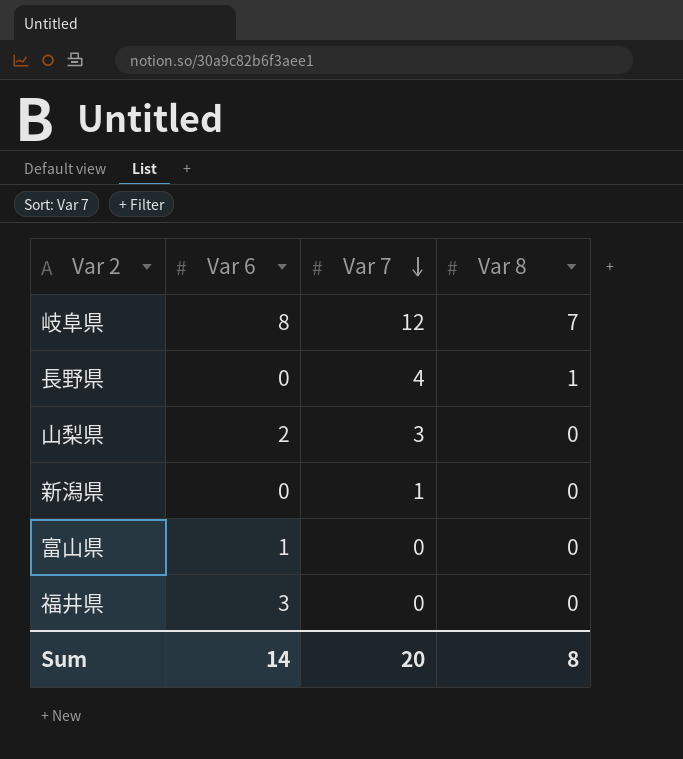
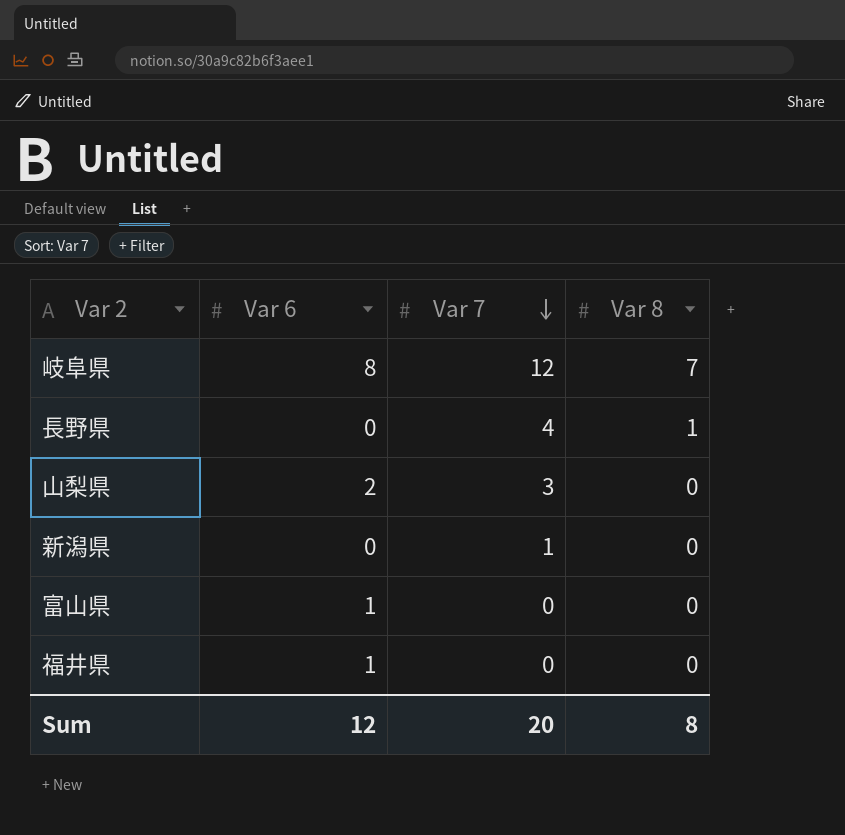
福井県 | Var 6: 3 -> 1
Sum | Var 6: 14 -> 12

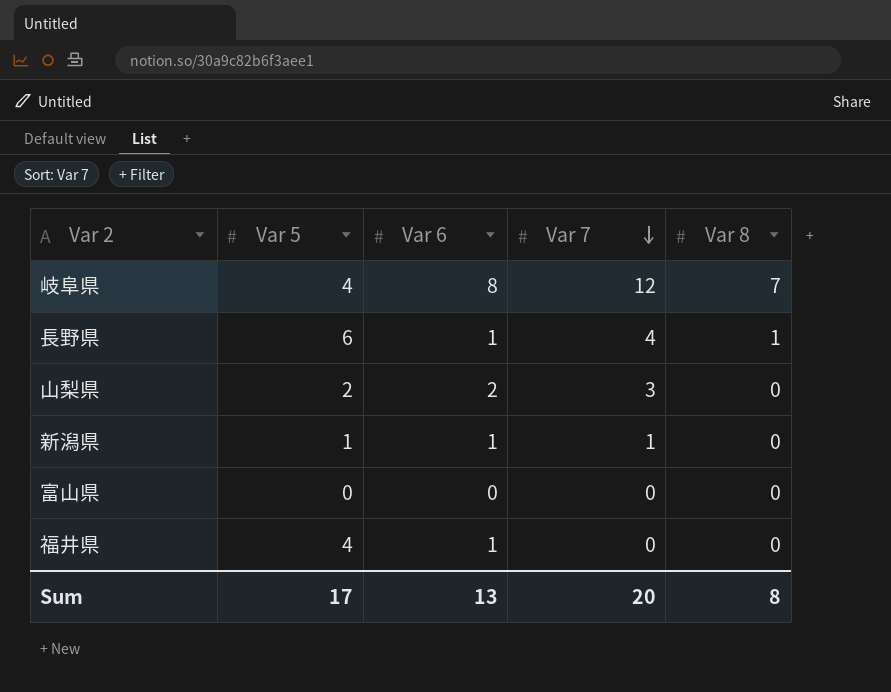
column Var 5 | position: none -> 2
長野県 | Var 6: 0 -> 1
新潟県 | Var 6: 0 -> 1
富山県 | Var 6: 1 -> 0
Sum | Var 6: 12 -> 13

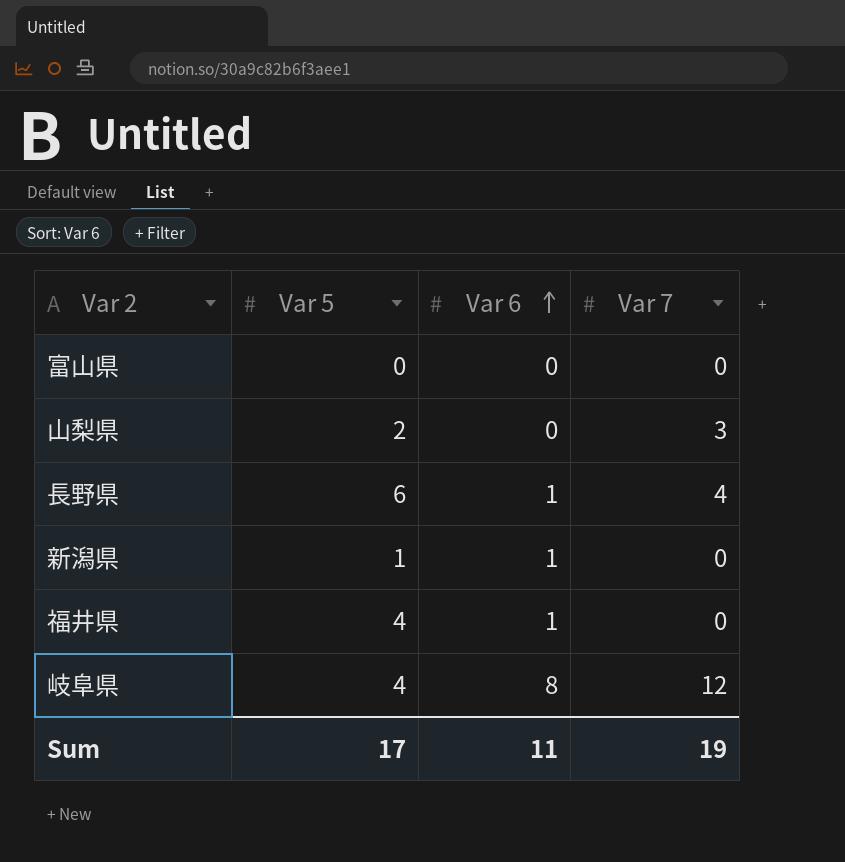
row order: Var 7 descending -> Var 6 ascending
column Var 8 | position: 5 -> none
山梨県 | Var 6: 2 -> 0
新潟県 | Var 7: 1 -> 0
Sum | Var 6: 13 -> 11
Sum | Var 7: 20 -> 19

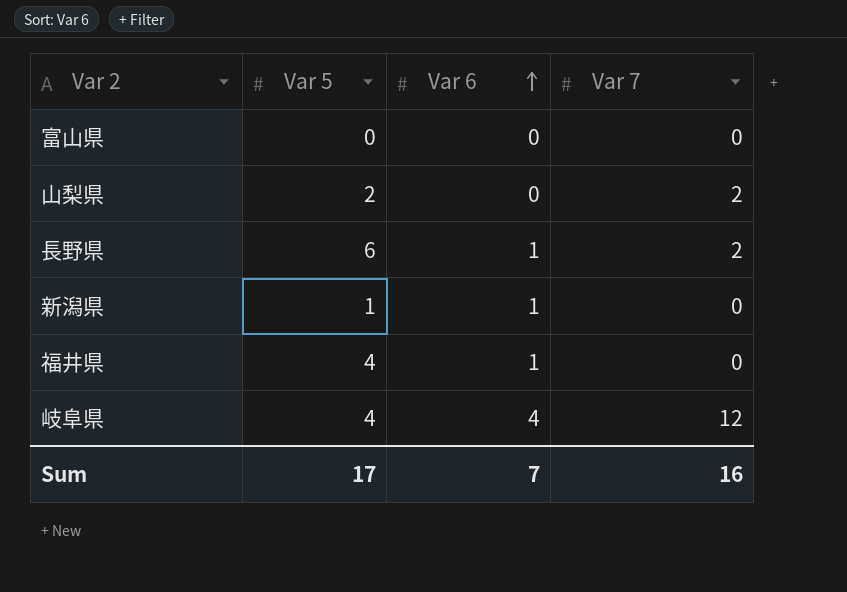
山梨県 | Var 7: 3 -> 2
長野県 | Var 7: 4 -> 2
岐阜県 | Var 6: 8 -> 4
Sum | Var 6: 11 -> 7
Sum | Var 7: 19 -> 16

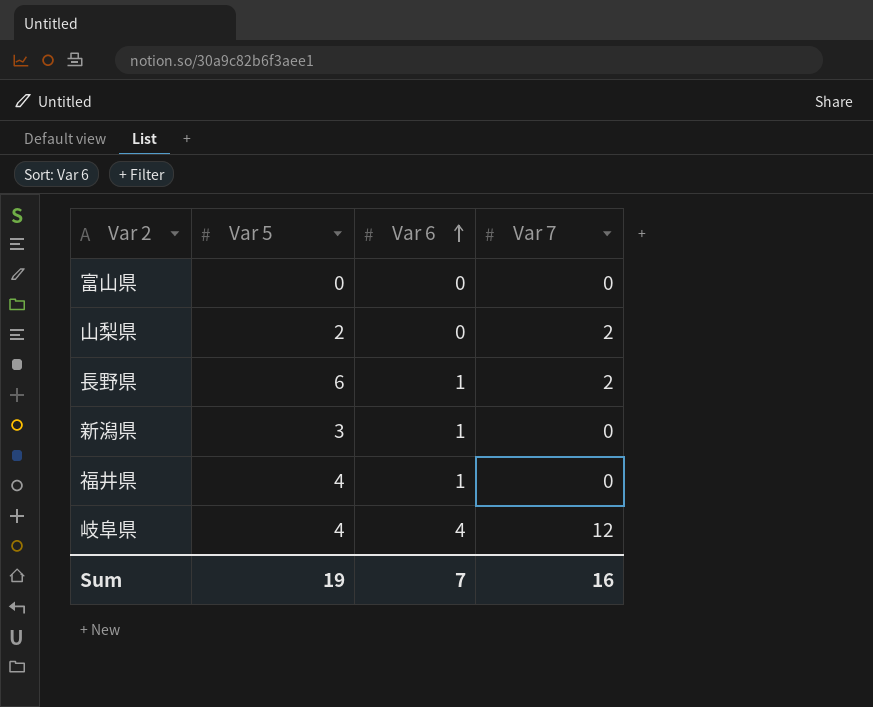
新潟県 | Var 5: 1 -> 3
Sum | Var 5: 17 -> 19

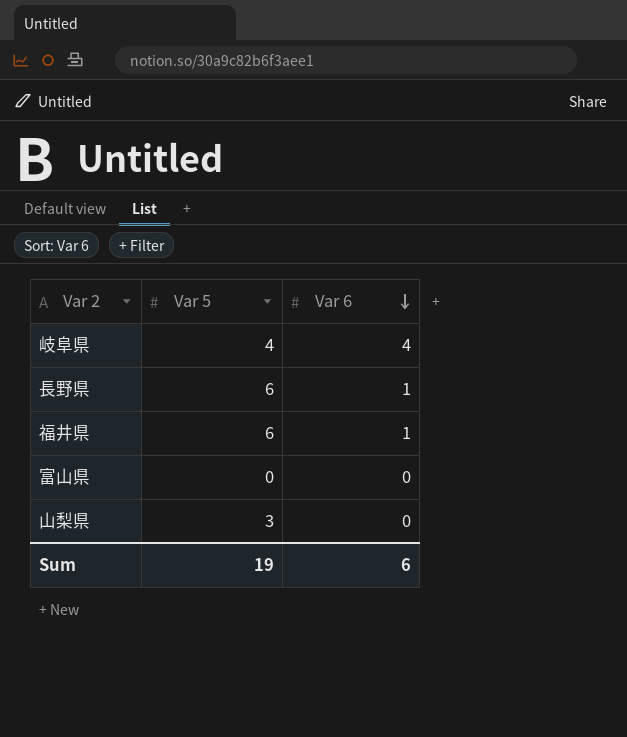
row order: Var 6 ascending -> Var 6 descending
column Var 7 | position: 4 -> none
row 新潟県: 3 | 1 | 0 -> none
福井県 | Var 5: 4 -> 6
山梨県 | Var 5: 2 -> 3
Sum | Var 6: 7 -> 6

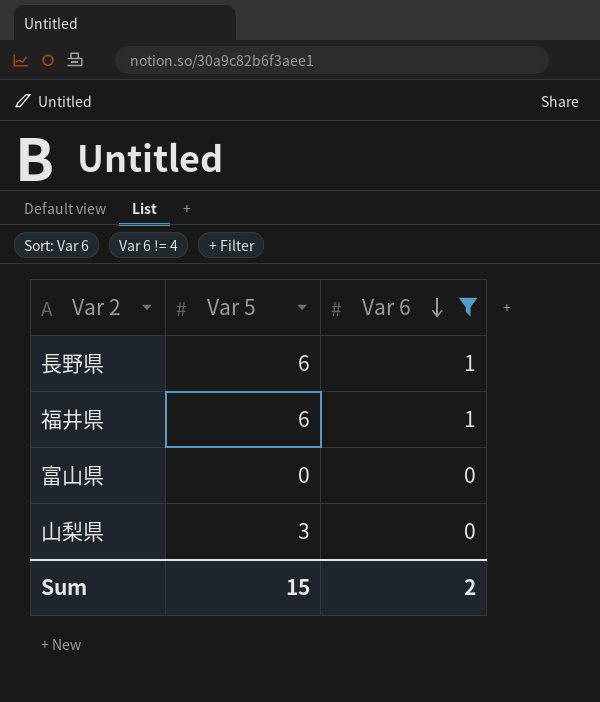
filter: none -> Var 6 != 4
Sum | Var 5: 19 -> 15
Sum | Var 6: 6 -> 2

